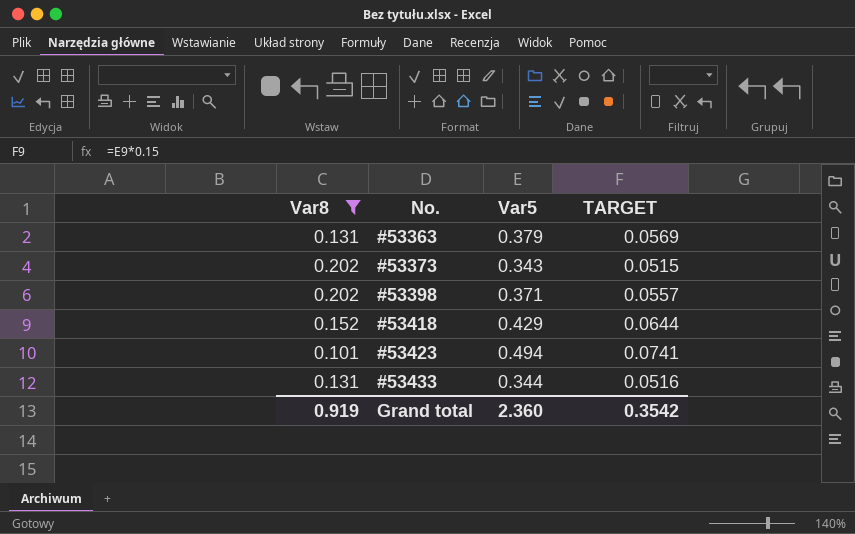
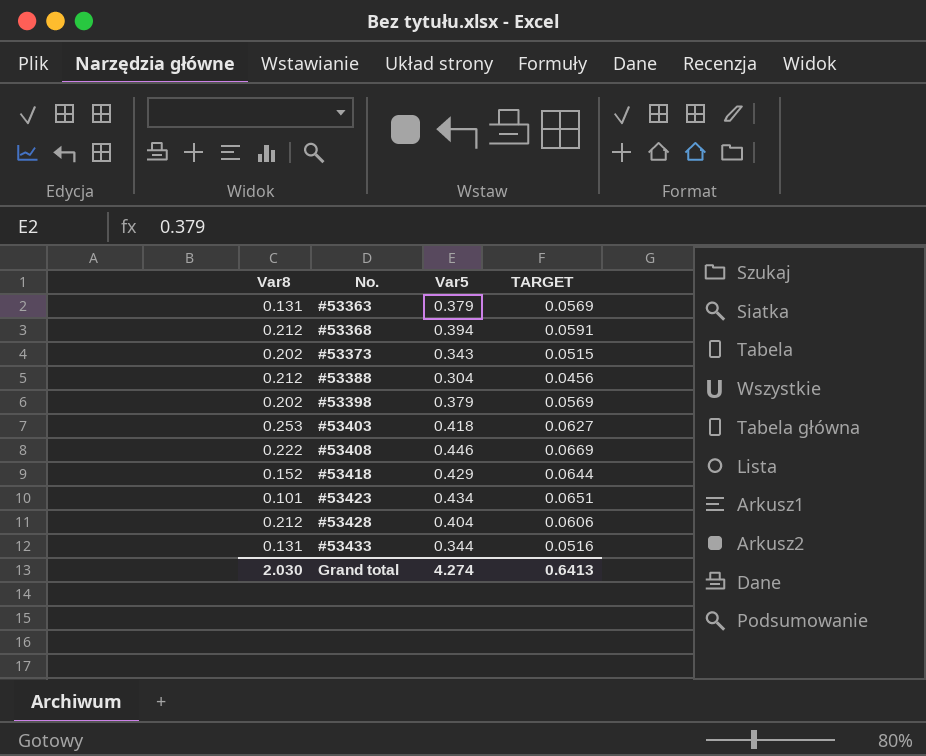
filter: Var8 <= 0.202 -> none
#53398 | Var5: 0.371 -> 0.379
#53398 | TARGET: 0.0557 -> 0.0569
#53423 | Var5: 0.494 -> 0.434
#53423 | TARGET: 0.0741 -> 0.0651
Grand total | Var8: 0.919 -> 2.030
Grand total | Var5: 2.360 -> 4.274
Grand total | TARGET: 0.3542 -> 0.6413

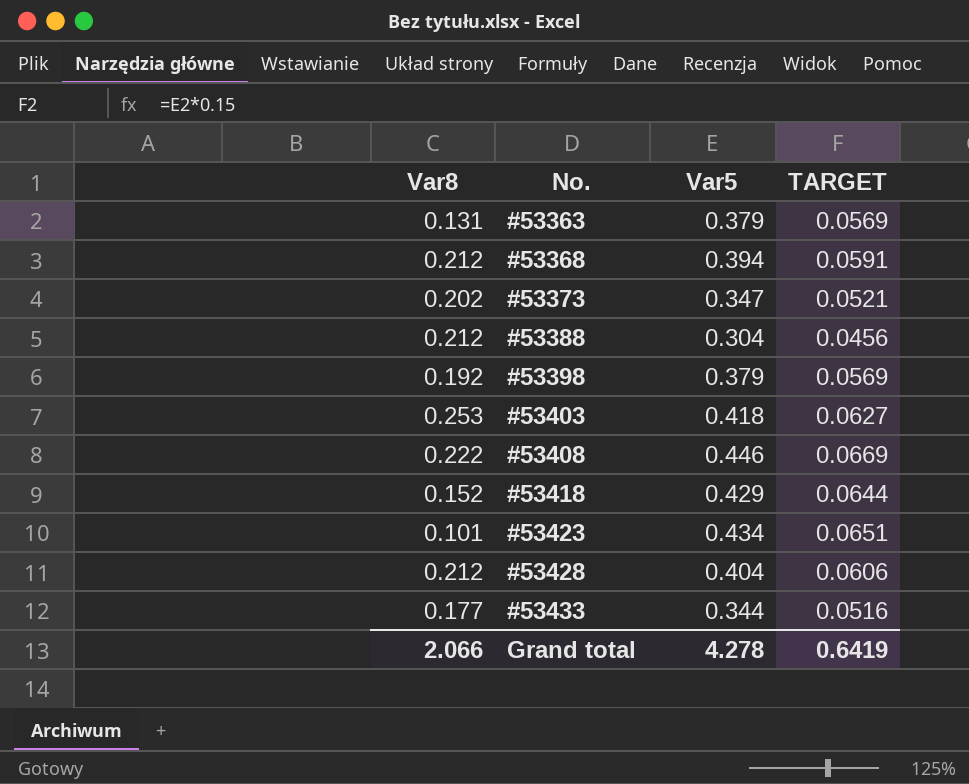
#53373 | Var5: 0.343 -> 0.347
#53373 | TARGET: 0.0515 -> 0.0521
#53398 | Var8: 0.202 -> 0.192
#53433 | Var8: 0.131 -> 0.177
Grand total | Var8: 2.030 -> 2.066
Grand total | Var5: 4.274 -> 4.278
Grand total | TARGET: 0.6413 -> 0.6419

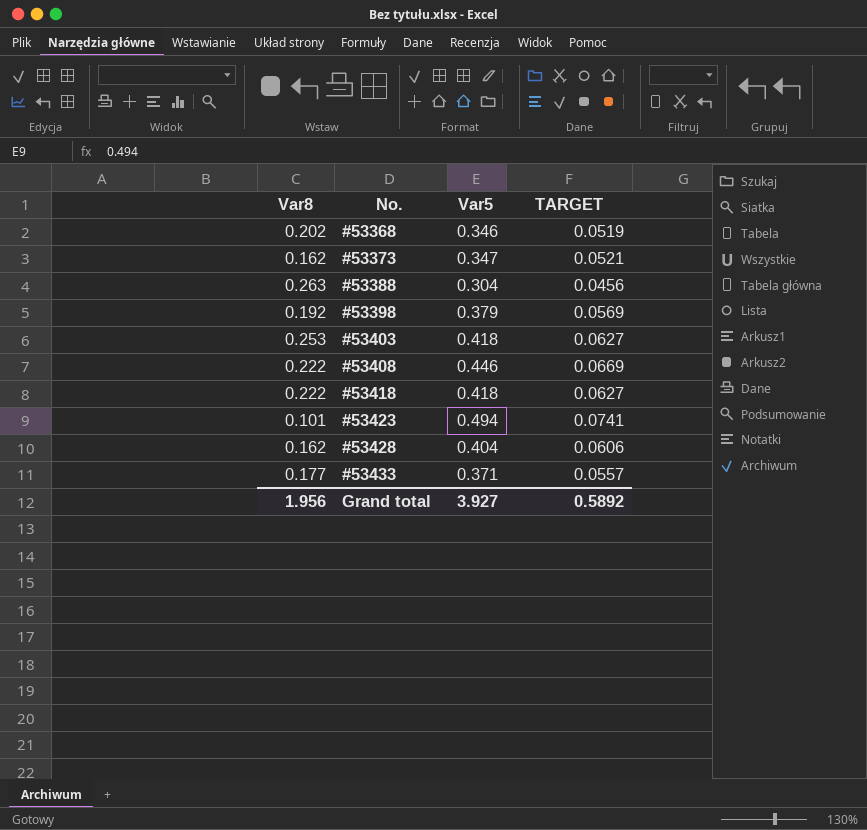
row #53363: 0.131 | 0.379 | 0.0569 -> none
#53368 | Var8: 0.212 -> 0.202
#53368 | Var5: 0.394 -> 0.346
#53368 | TARGET: 0.0591 -> 0.0519
#53373 | Var8: 0.202 -> 0.162
#53388 | Var8: 0.212 -> 0.263
#53418 | Var8: 0.152 -> 0.222
#53418 | Var5: 0.429 -> 0.418
#53418 | TARGET: 0.0644 -> 0.0627
#53423 | Var5: 0.434 -> 0.494
#53423 | TARGET: 0.0651 -> 0.0741
#53428 | Var8: 0.212 -> 0.162
#53433 | Var5: 0.344 -> 0.371
#53433 | TARGET: 0.0516 -> 0.0557
Grand total | Var8: 2.066 -> 1.956
Grand total | Var5: 4.278 -> 3.927
Grand total | TARGET: 0.6419 -> 0.5892

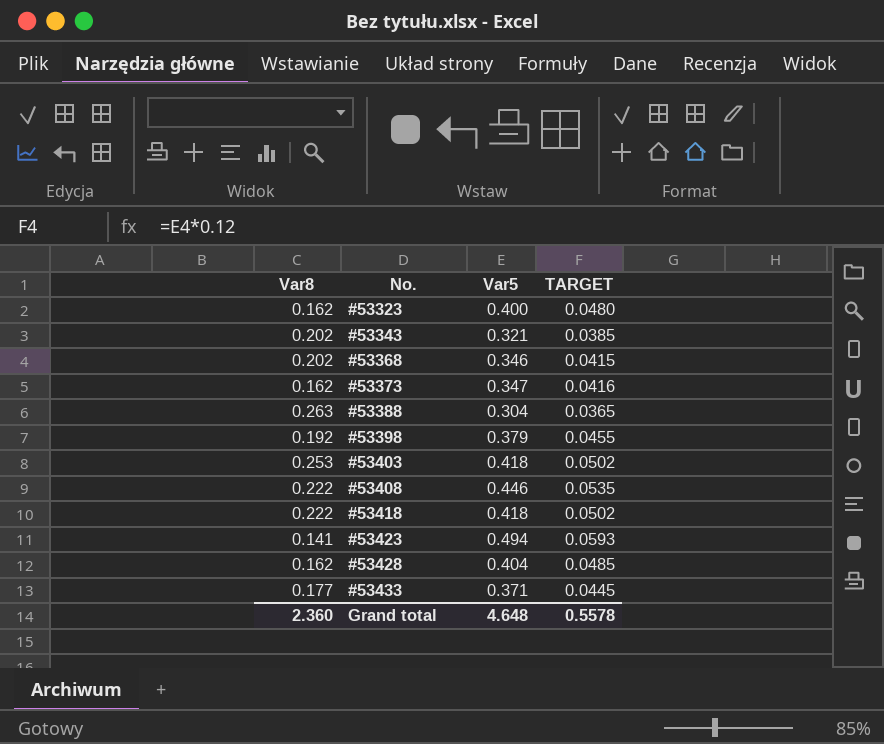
column TARGET | formula: [Var5] * 0.15 -> [Var5] * 0.12
row #53323: none -> 0.162 | 0.400 | 0.0480
row #53343: none -> 0.202 | 0.321 | 0.0385
#53423 | Var8: 0.101 -> 0.141
Grand total | Var8: 1.956 -> 2.360
Grand total | Var5: 3.927 -> 4.648
Grand total | TARGET: 0.5892 -> 0.5578

